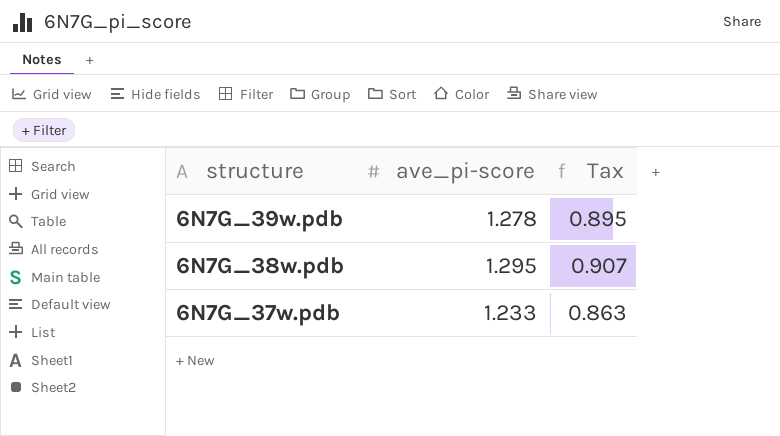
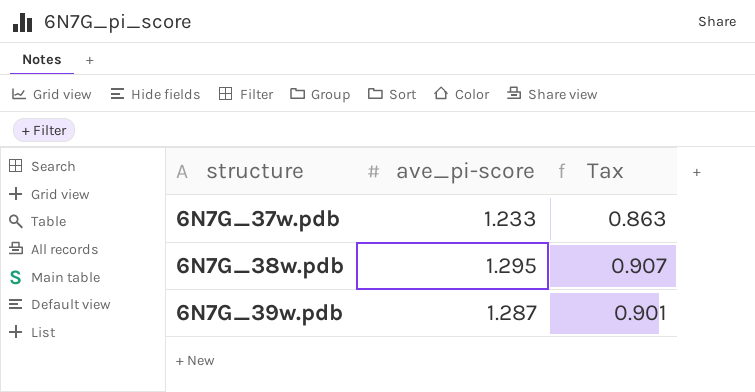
row order: structure descending -> structure ascending
6N7G_39w.pdb | ave_pi-score: 1.278 -> 1.287
6N7G_39w.pdb | Tax: 0.895 -> 0.901

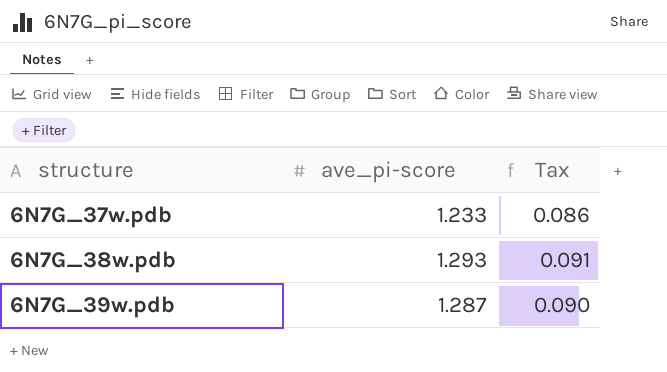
column Tax | formula: [ave_pi-score] * 0.7 -> [ave_pi-score] * 0.07
6N7G_38w.pdb | ave_pi-score: 1.295 -> 1.293

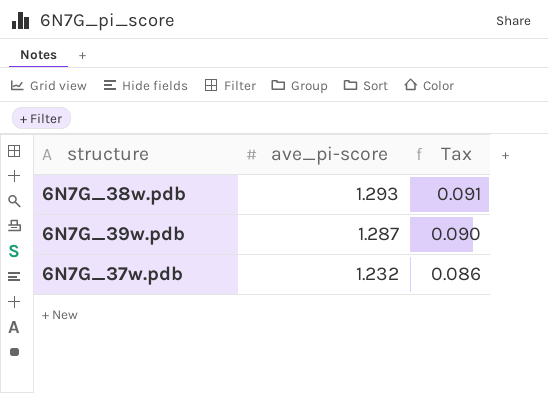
row order: structure ascending -> ave_pi-score descending
6N7G_37w.pdb | ave_pi-score: 1.233 -> 1.232

